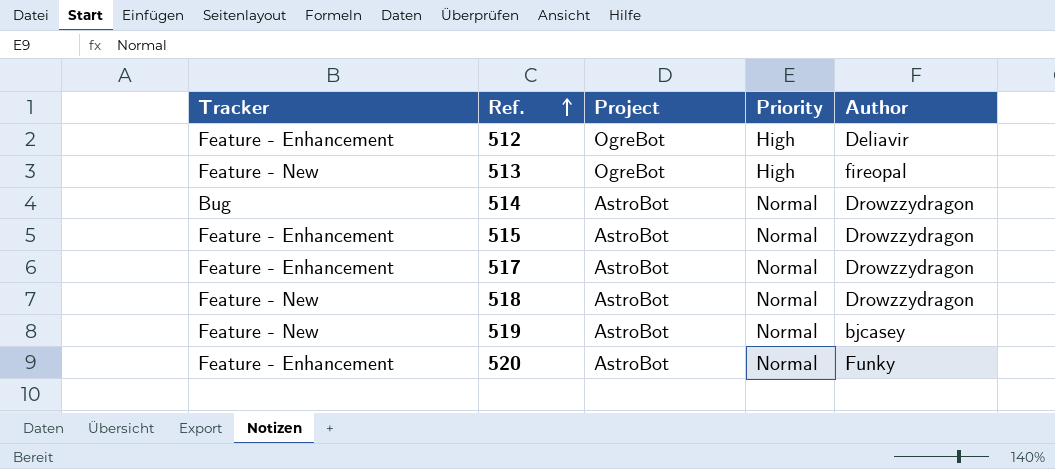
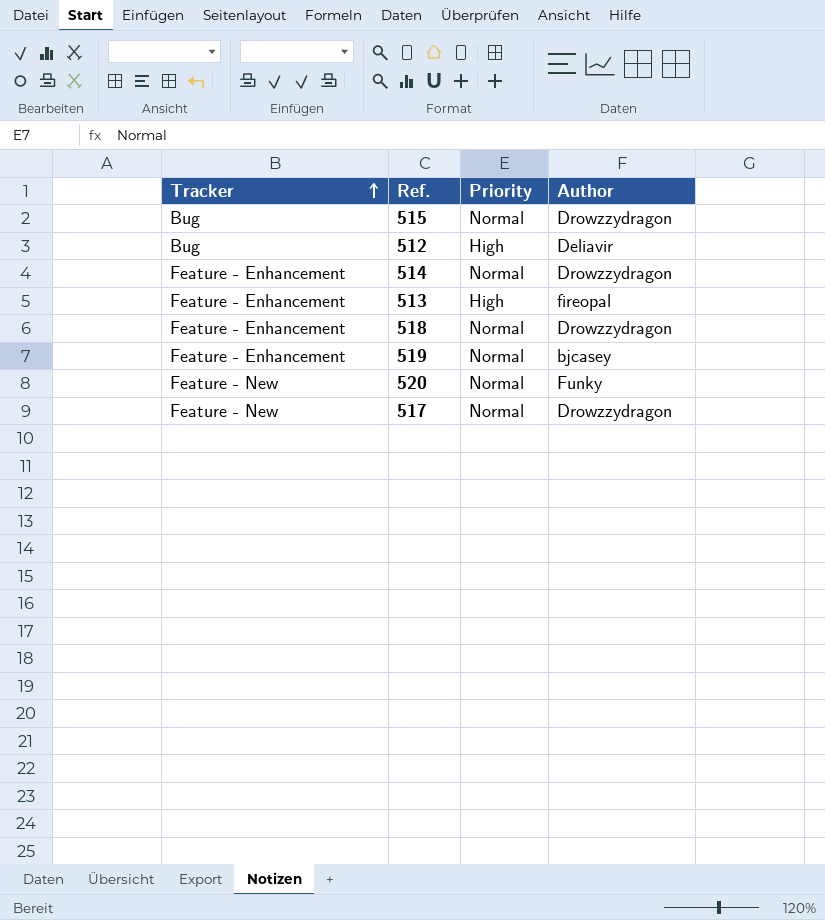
row order: Ref. ascending -> Tracker ascending
column Project | position: 3 -> none
515 | Tracker: Feature - Enhancement -> Bug
512 | Tracker: Feature - Enhancement -> Bug
514 | Tracker: Bug -> Feature - Enhancement
513 | Tracker: Feature - New -> Feature - Enhancement
518 | Tracker: Feature - New -> Feature - Enhancement
519 | Tracker: Feature - New -> Feature - Enhancement
520 | Tracker: Feature - Enhancement -> Feature - New
517 | Tracker: Feature - Enhancement -> Feature - New

